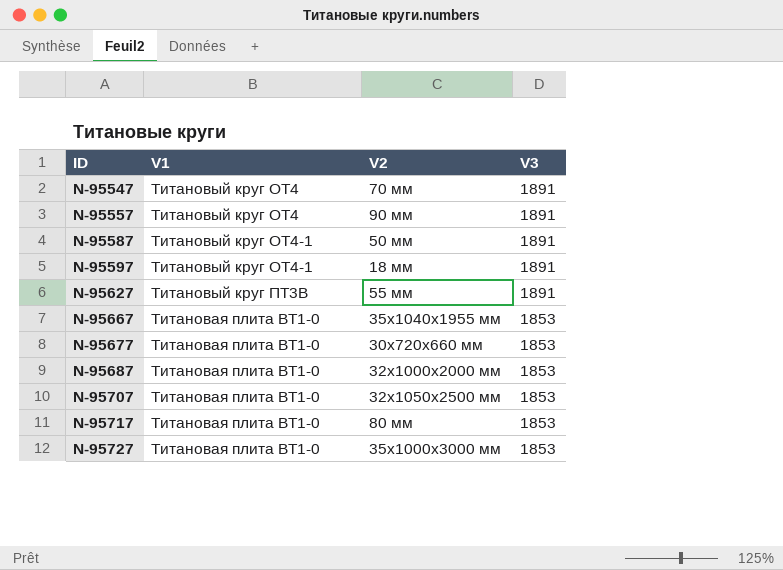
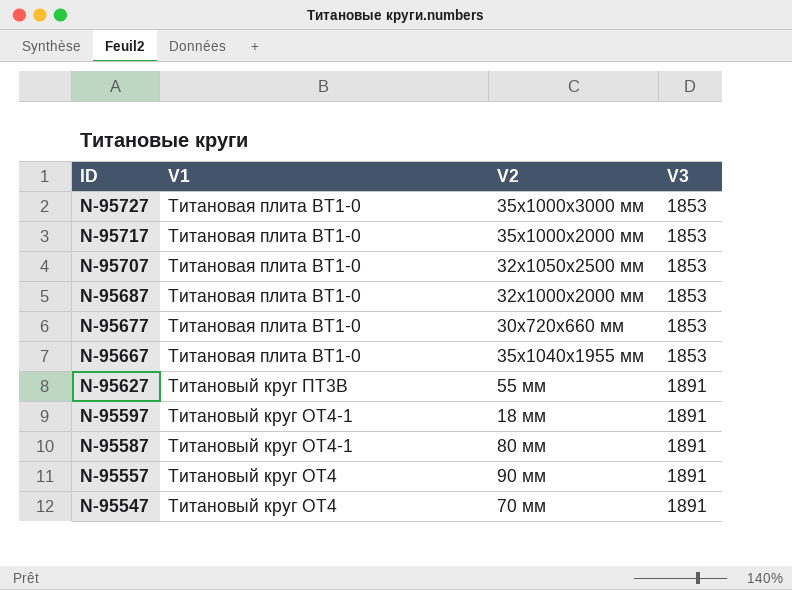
row order: ID ascending -> ID descending
N-95717 | V2: 80 мм -> 35x1000x2000 мм
N-95587 | V2: 50 мм -> 80 мм

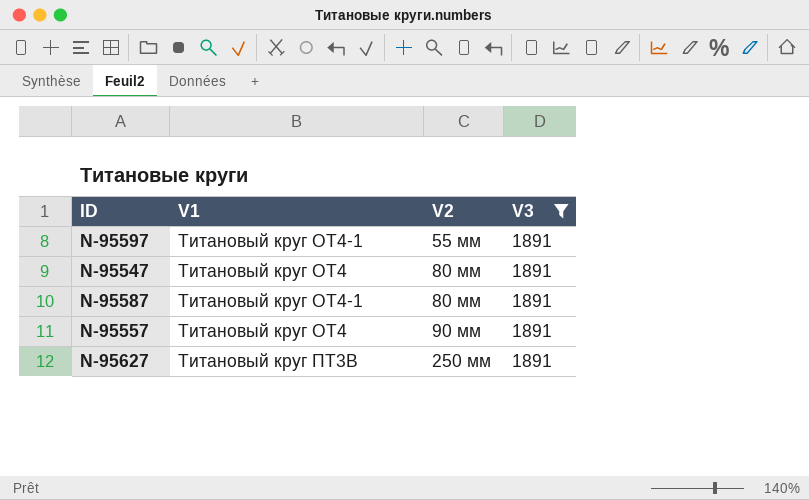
filter: none -> V3 = 1891
row order: ID descending -> V2 ascending
N-95597 | V2: 18 мм -> 55 мм
N-95547 | V2: 70 мм -> 80 мм
N-95627 | V2: 55 мм -> 250 мм

